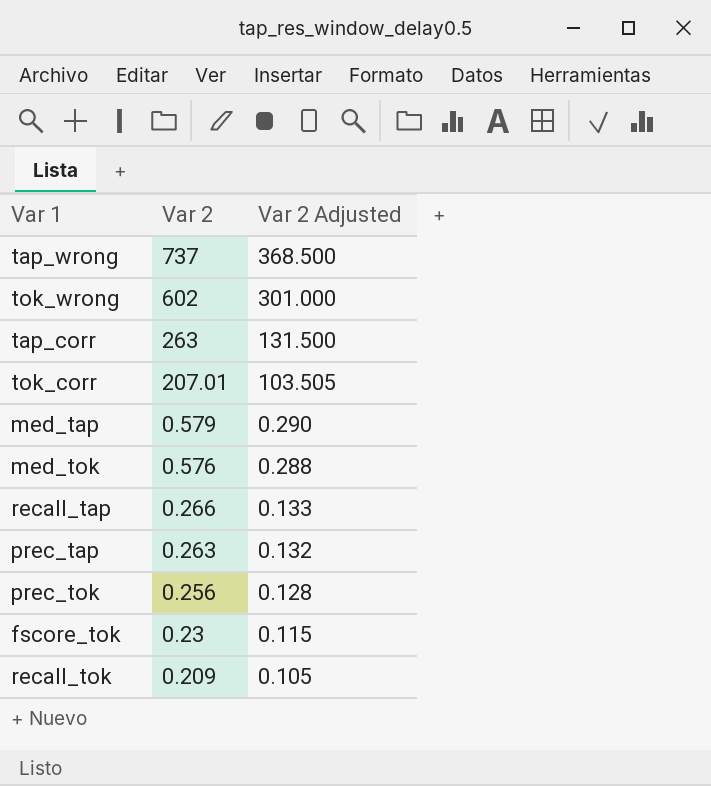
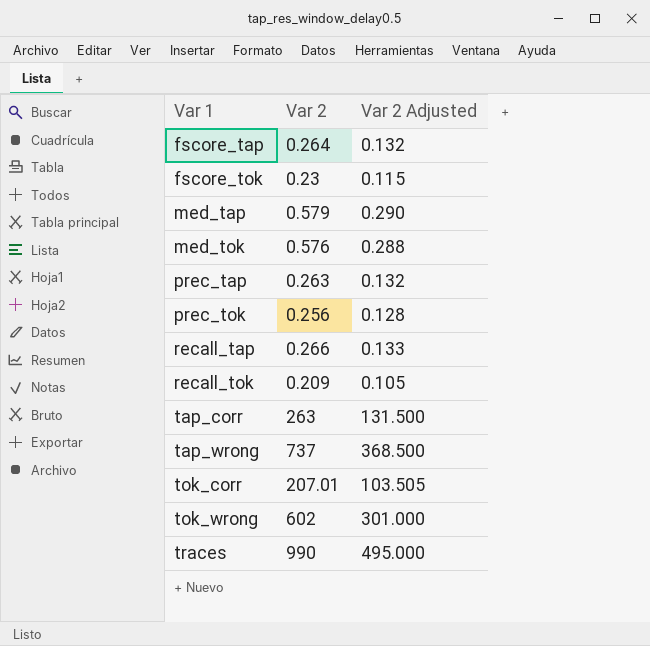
row order: Var 2 descending -> Var 1 ascending
row fscore_tap: none -> 0.264 | 0.132
row traces: none -> 990 | 495.000

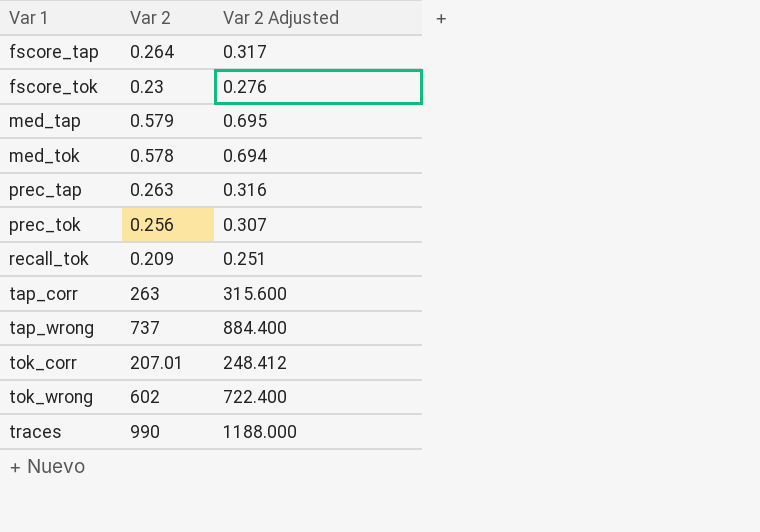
column Var 2 Adjusted | formula: [Var 2] * 0.5 -> [Var 2] * 1.2
row recall_tap: 0.266 | 0.133 -> none
med_tok | Var 2: 0.576 -> 0.578

